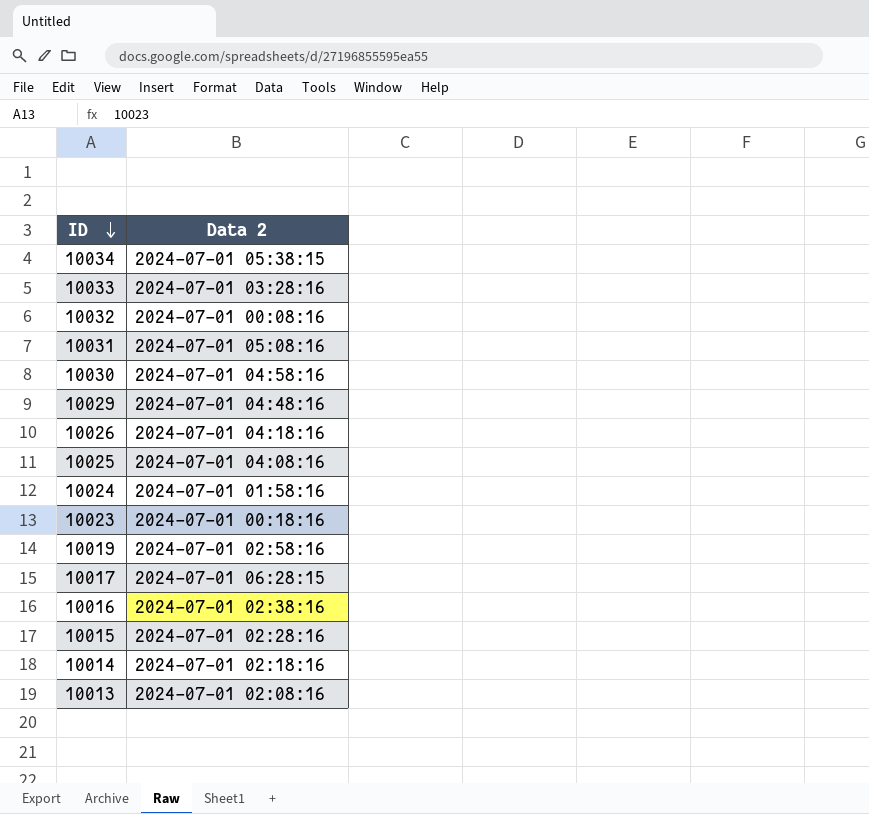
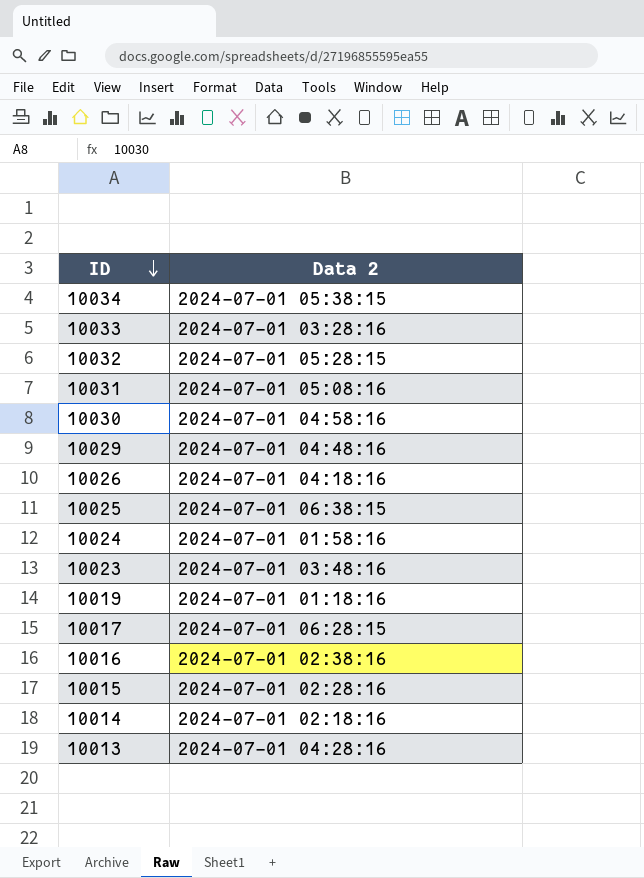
10032 | Data 2: 2024-07-01 00:08:16 -> 2024-07-01 05:28:15
10025 | Data 2: 2024-07-01 04:08:16 -> 2024-07-01 06:38:15
10023 | Data 2: 2024-07-01 00:18:16 -> 2024-07-01 03:48:16
10019 | Data 2: 2024-07-01 02:58:16 -> 2024-07-01 01:18:16
10013 | Data 2: 2024-07-01 02:08:16 -> 2024-07-01 04:28:16

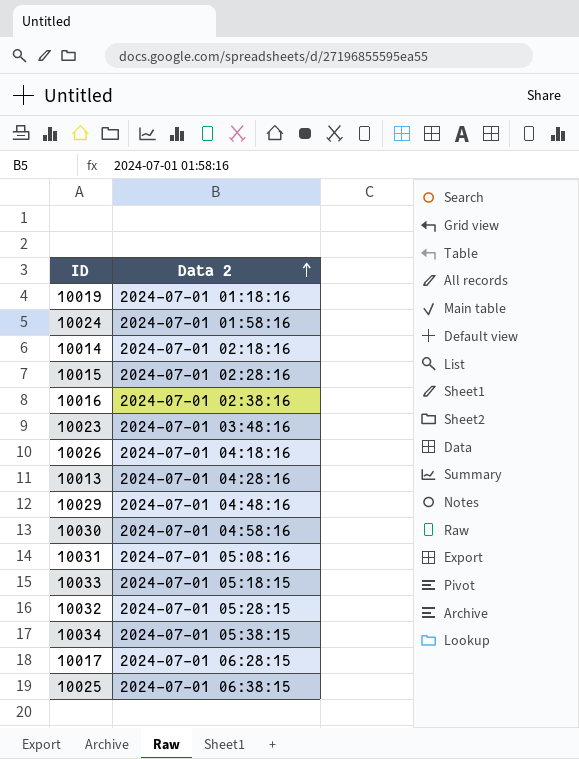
row order: ID descending -> Data 2 ascending
10033 | Data 2: 2024-07-01 03:28:16 -> 2024-07-01 05:18:15

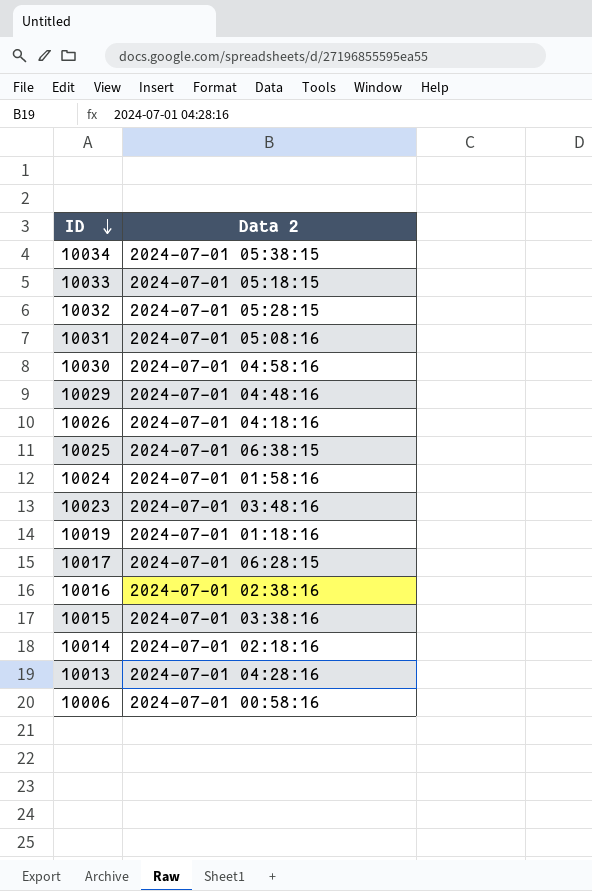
row order: Data 2 ascending -> ID descending
10015 | Data 2: 2024-07-01 02:28:16 -> 2024-07-01 03:38:16
row 10006: none -> 2024-07-01 00:58:16

